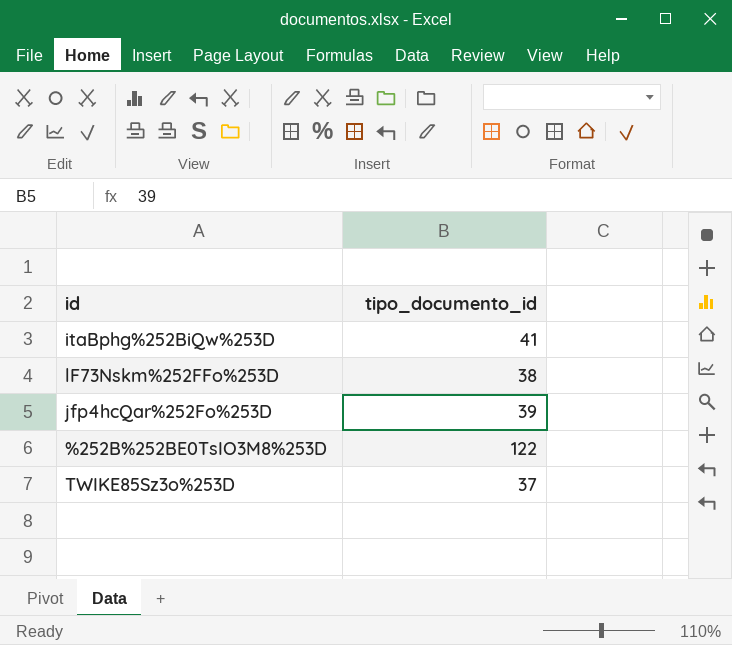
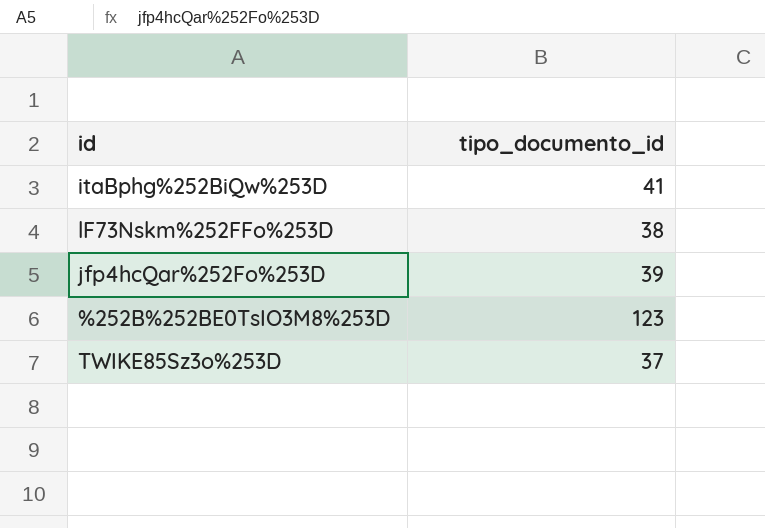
%252B%252BE0TsIO3M8%253D | tipo_documento_id: 122 -> 123

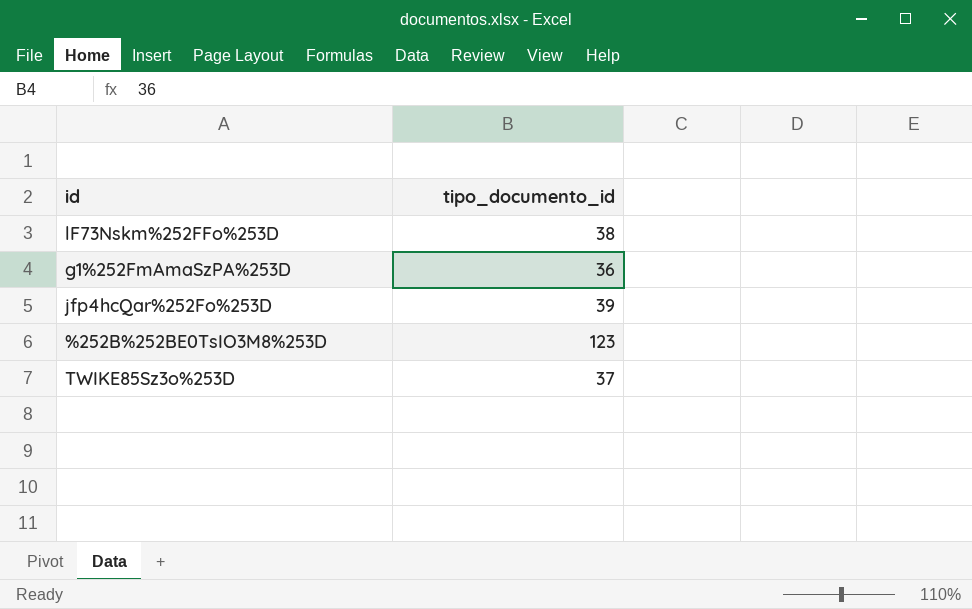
row itaBphg%252BiQw%253D: 41 -> none
row g1%252FmAmaSzPA%253D: none -> 36

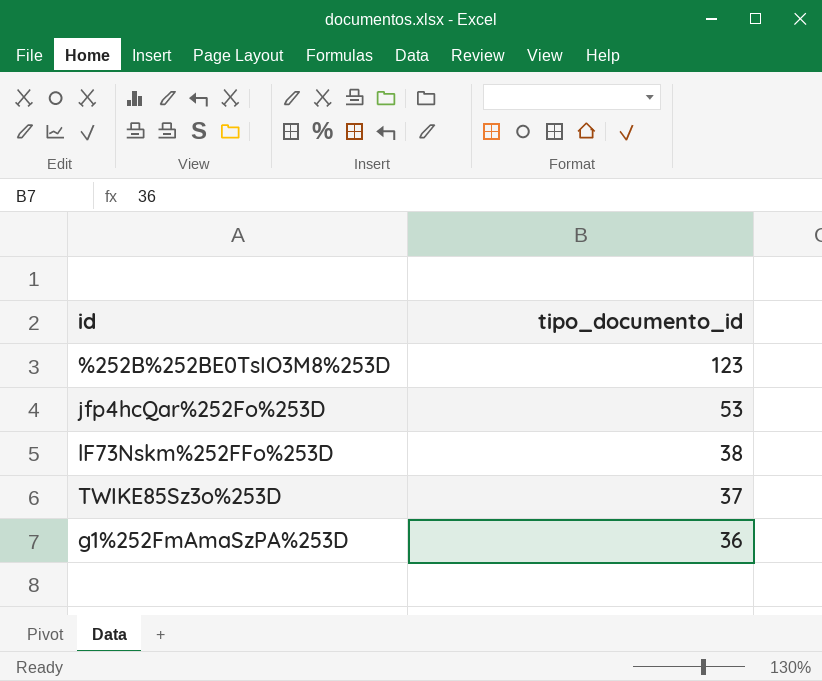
row order: none -> tipo_documento_id descending
jfp4hcQar%252Fo%253D | tipo_documento_id: 39 -> 53

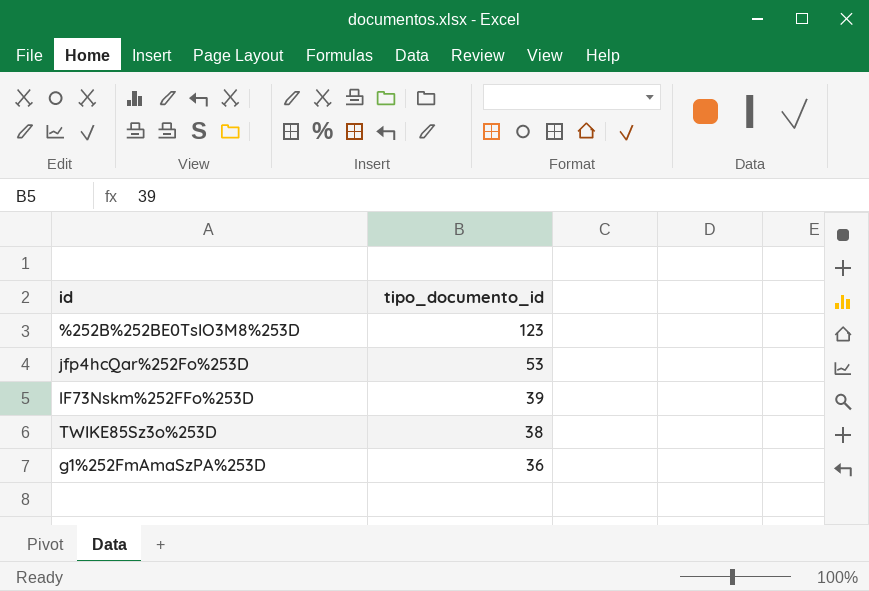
lF73Nskm%252FFo%253D | tipo_documento_id: 38 -> 39
TWIKE85Sz3o%253D | tipo_documento_id: 37 -> 38

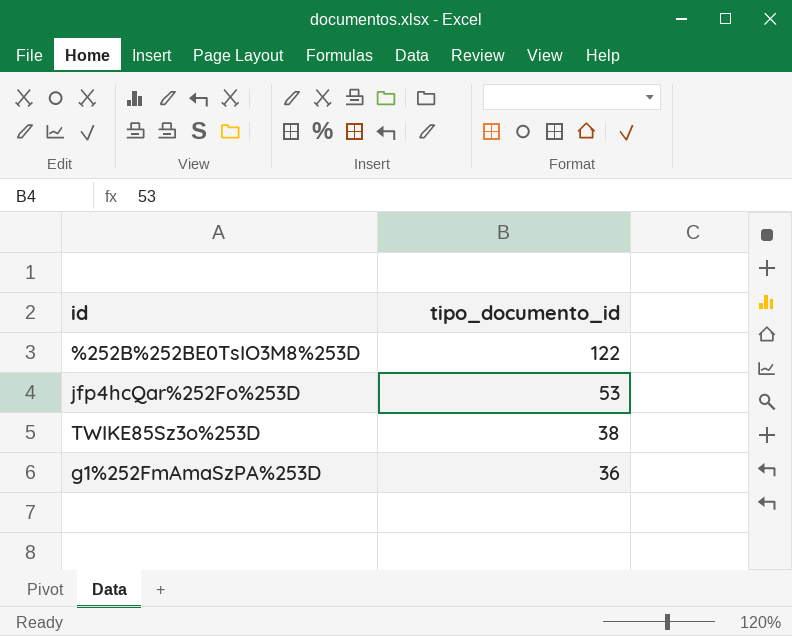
row lF73Nskm%252FFo%253D: 39 -> none
%252B%252BE0TsIO3M8%253D | tipo_documento_id: 123 -> 122

